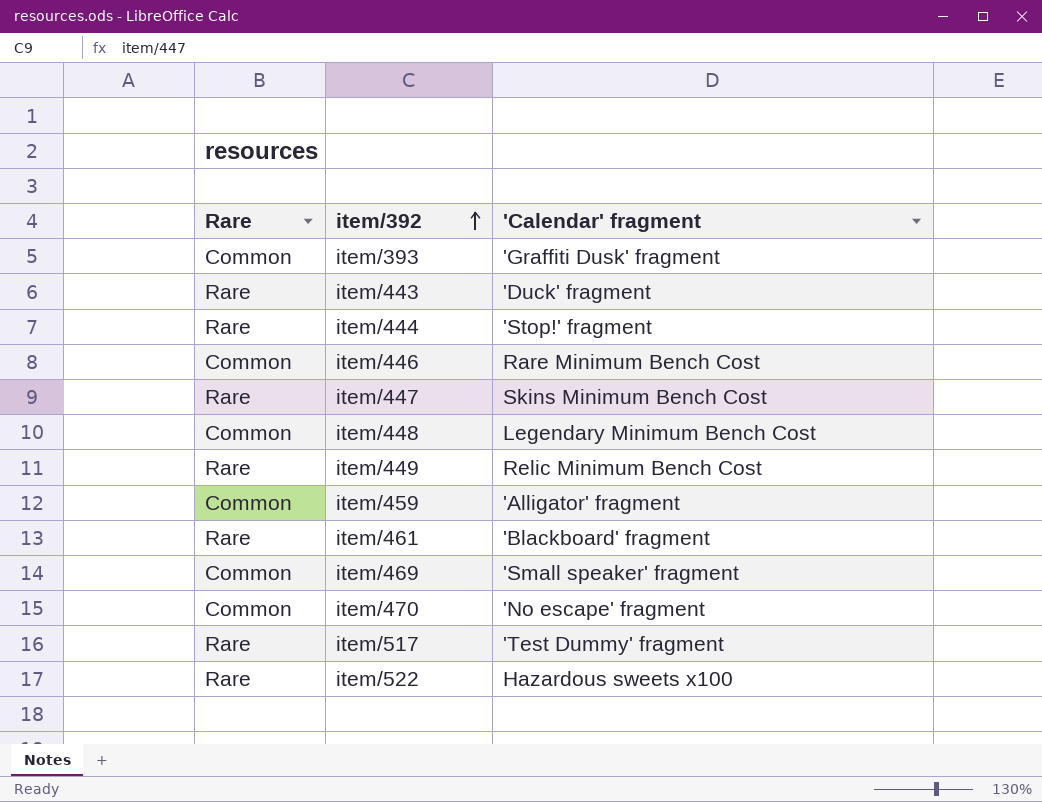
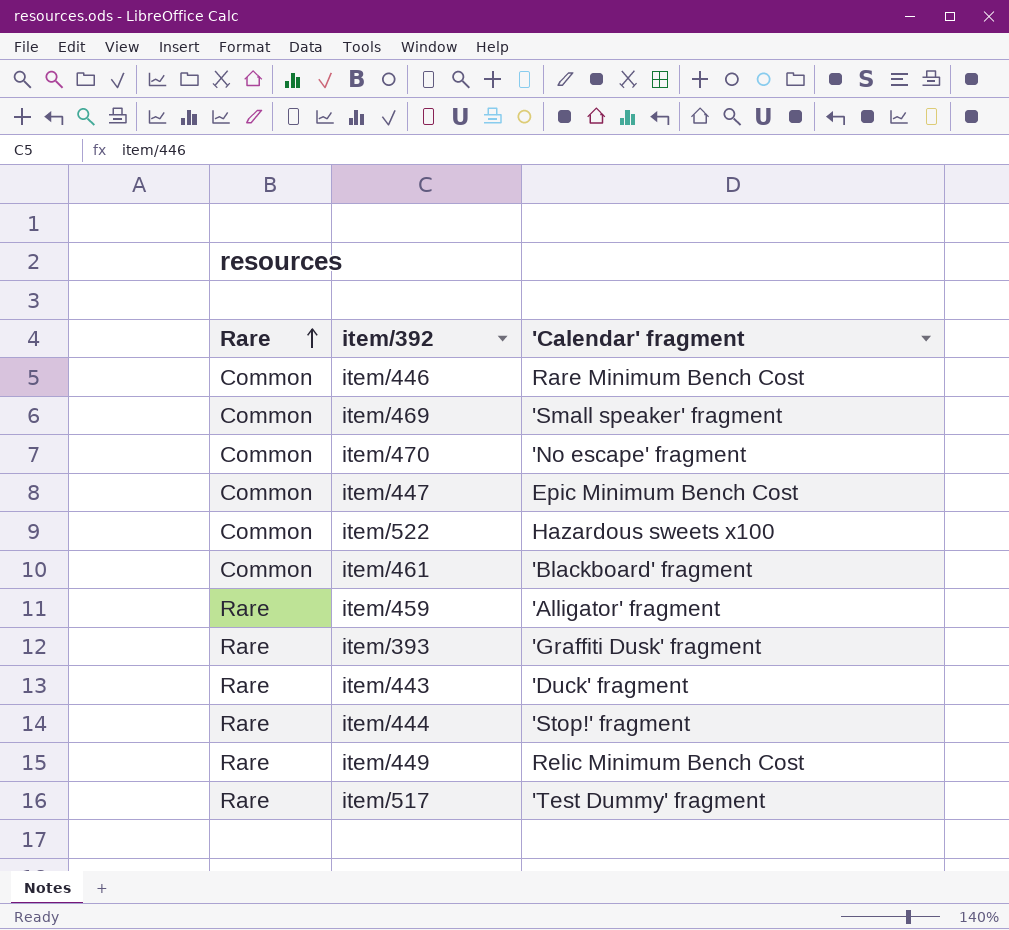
row order: item/392 ascending -> Rare ascending
row item/448: Common | Legendary Minimum Bench Cost -> none
item/447 | Rare: Rare -> Common
item/447 | 'Calendar' fragment: Skins Minimum Bench Cost -> Epic Minimum Bench Cost
item/522 | Rare: Rare -> Common
item/461 | Rare: Rare -> Common
item/459 | Rare: Common -> Rare
item/393 | Rare: Common -> Rare

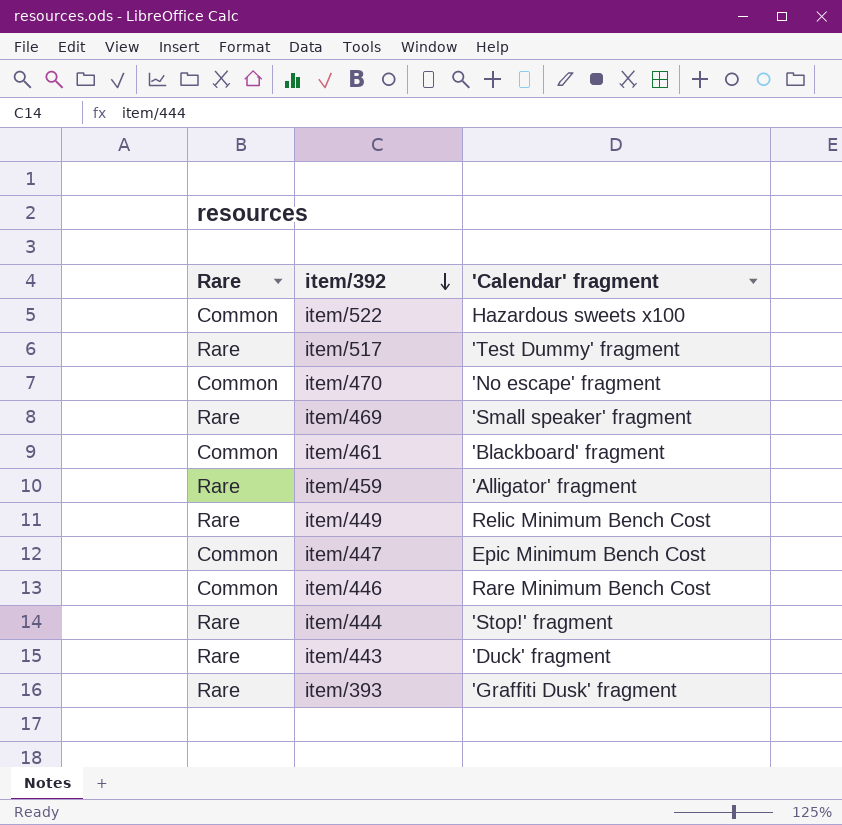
row order: Rare ascending -> item/392 descending
item/469 | Rare: Common -> Rare

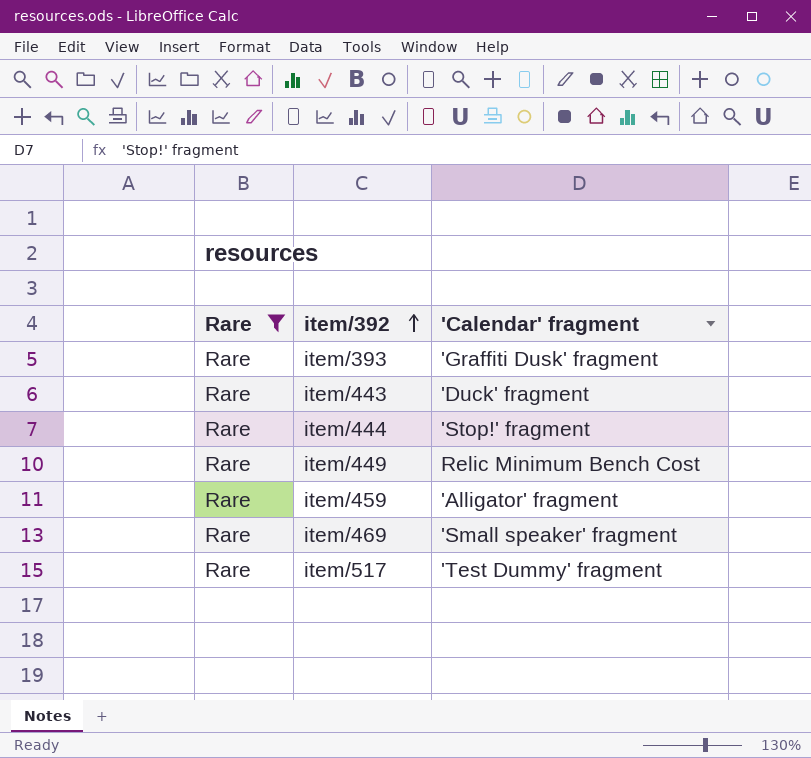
filter: none -> Rare = Rare
row order: item/392 descending -> item/392 ascending

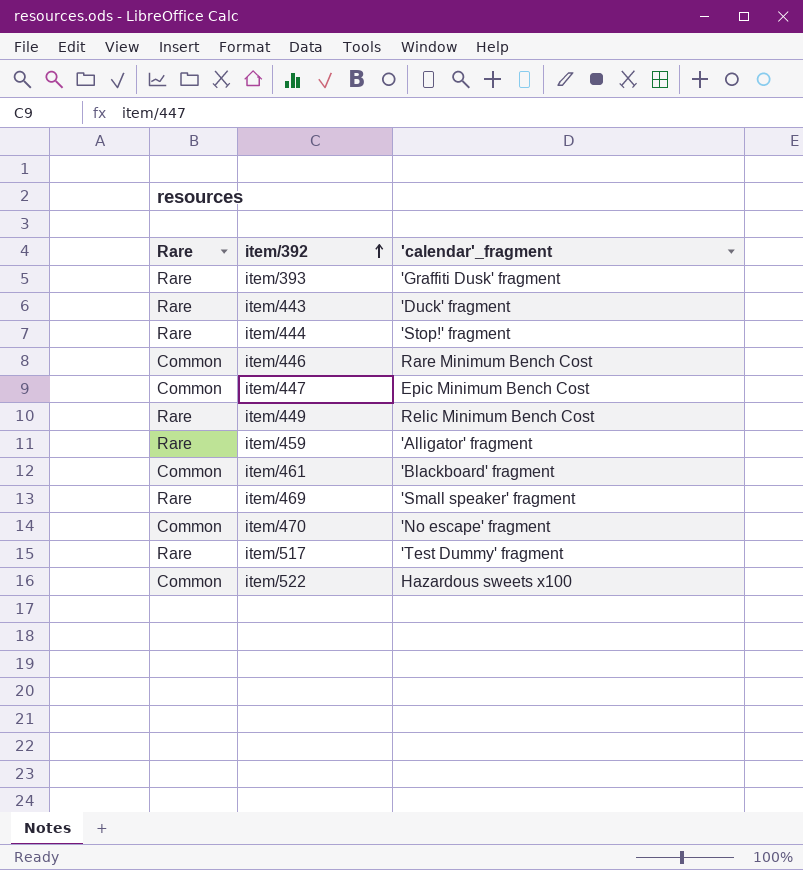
filter: Rare = Rare -> none
column name: 'Calendar' fragment -> 'calendar'_fragment

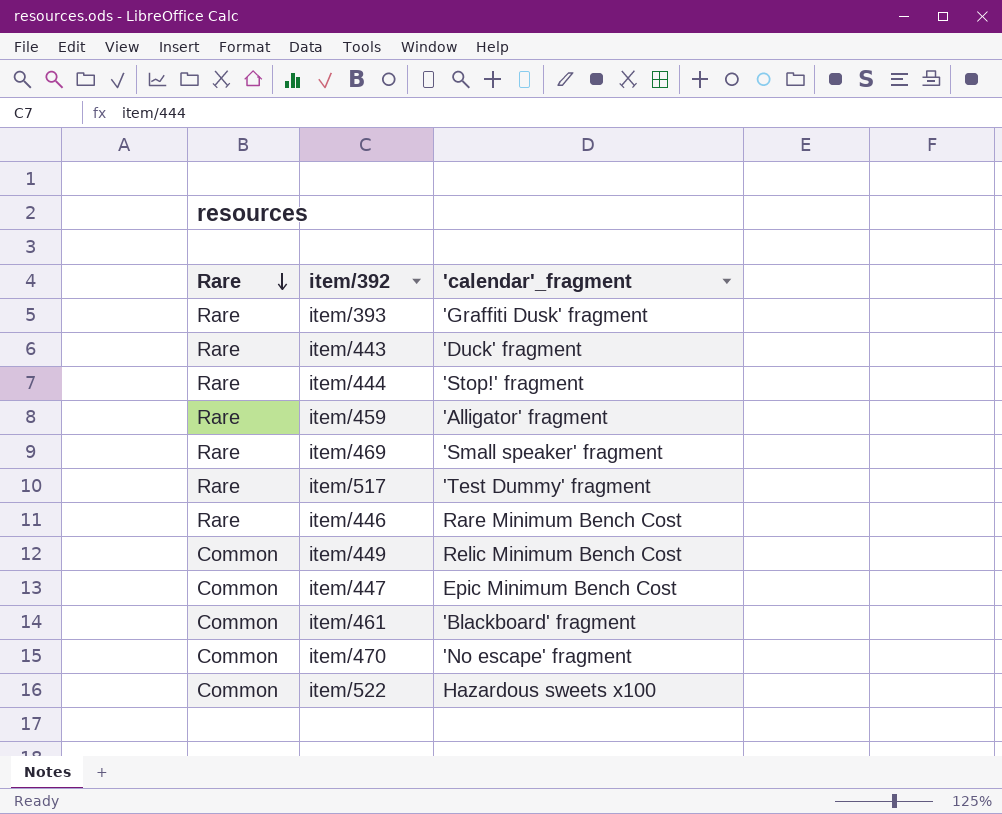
row order: item/392 ascending -> Rare descending
item/446 | Rare: Common -> Rare
item/449 | Rare: Rare -> Common

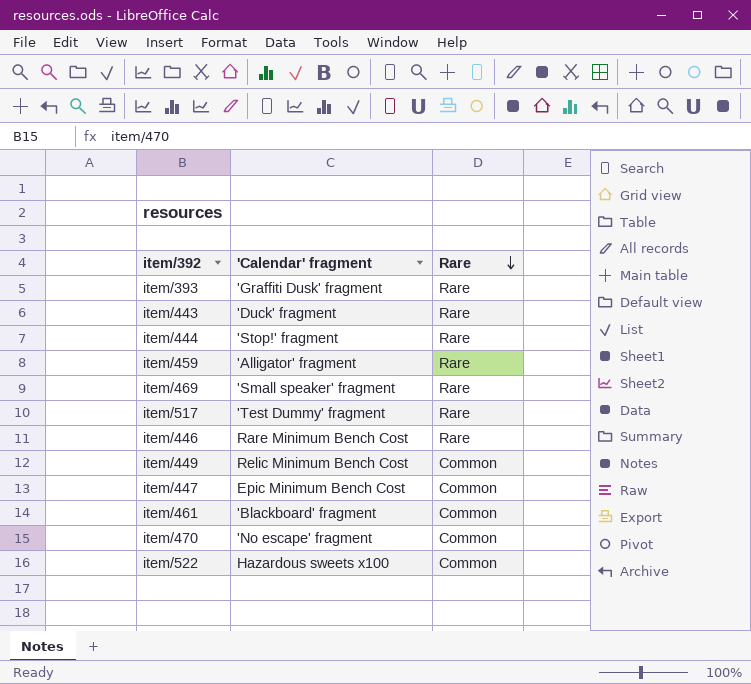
column name: 'calendar'_fragment -> 'Calendar' fragment
column Rare | position: 1 -> 3

